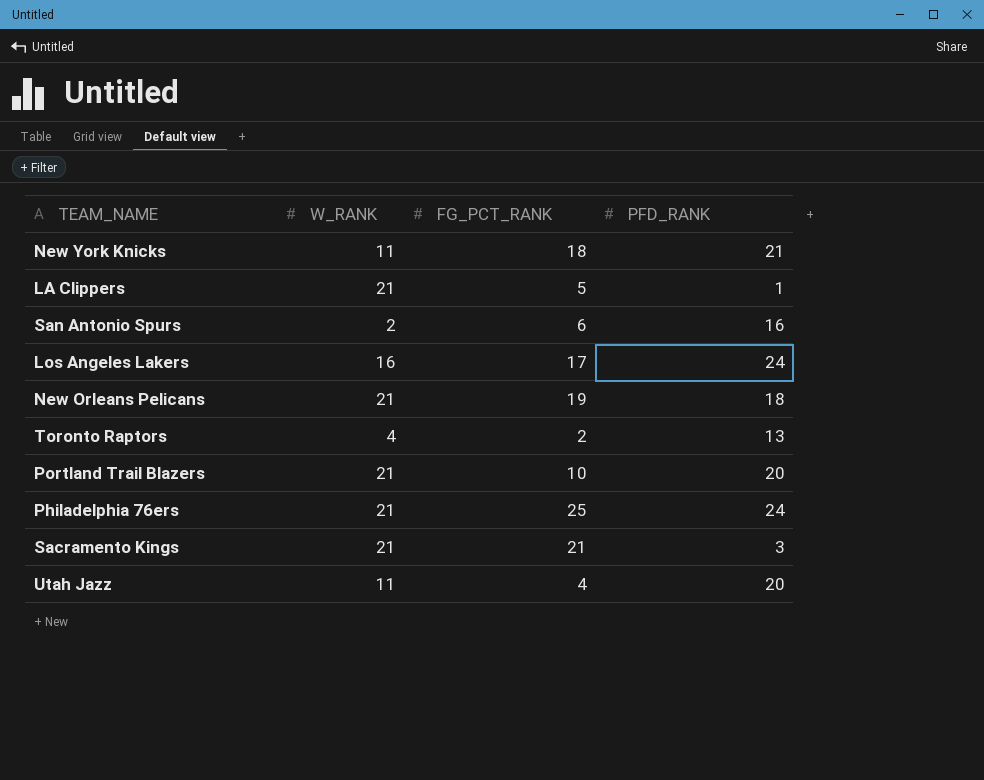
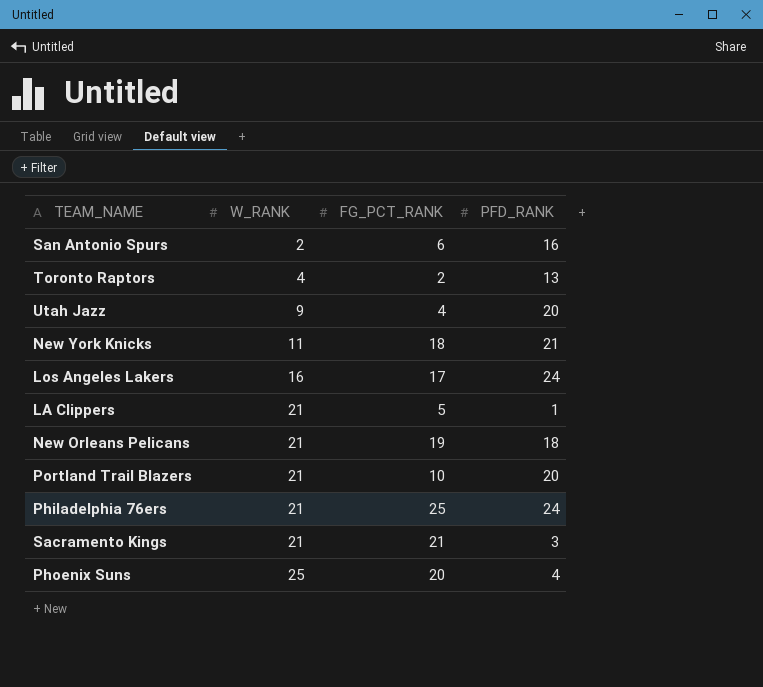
row order: none -> W_RANK ascending
Utah Jazz | W_RANK: 11 -> 9
row Phoenix Suns: none -> 25 | 20 | 4

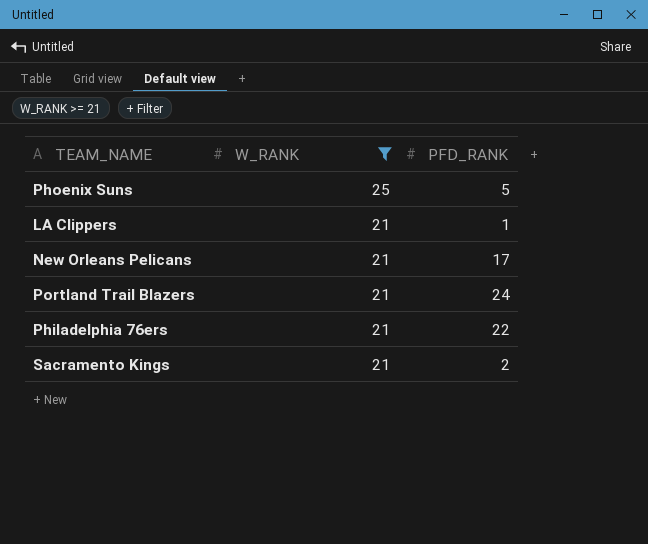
filter: none -> W_RANK >= 21
row order: W_RANK ascending -> W_RANK descending
column FG_PCT_RANK | position: 3 -> none
Phoenix Suns | PFD_RANK: 4 -> 5
New Orleans Pelicans | PFD_RANK: 18 -> 17
Portland Trail Blazers | PFD_RANK: 20 -> 24
Philadelphia 76ers | PFD_RANK: 24 -> 22
Sacramento Kings | PFD_RANK: 3 -> 2

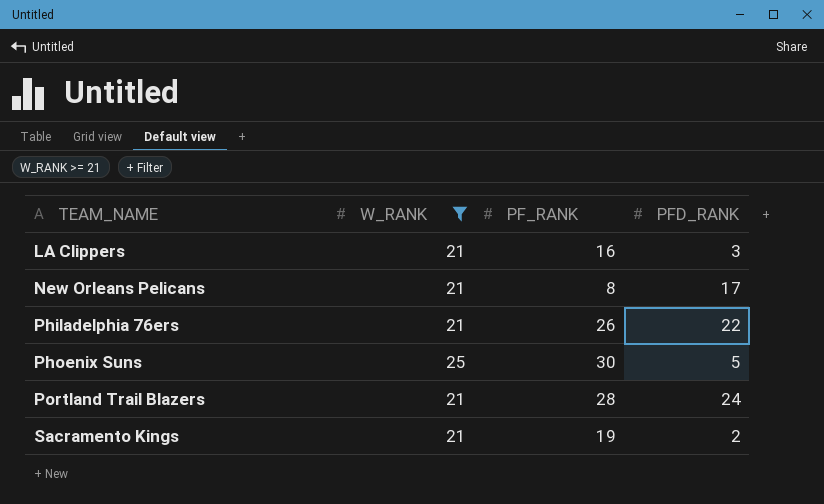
row order: W_RANK descending -> TEAM_NAME ascending
column PF_RANK | position: none -> 3
LA Clippers | PFD_RANK: 1 -> 3

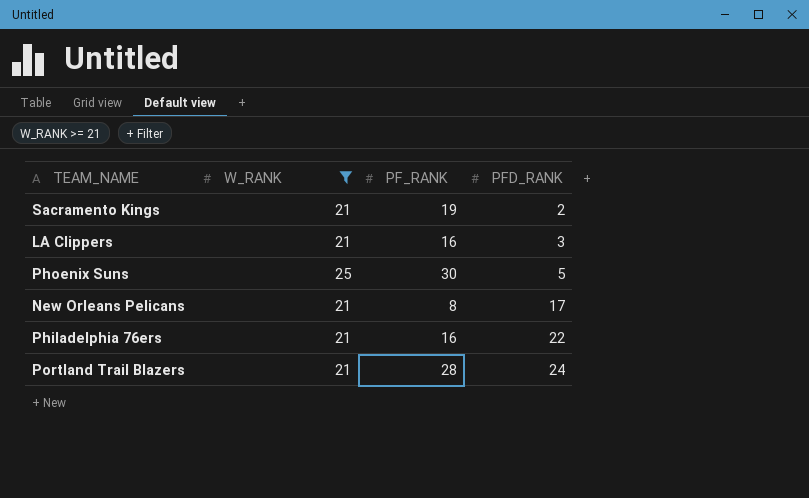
row order: TEAM_NAME ascending -> PFD_RANK ascending
Philadelphia 76ers | PF_RANK: 26 -> 16

